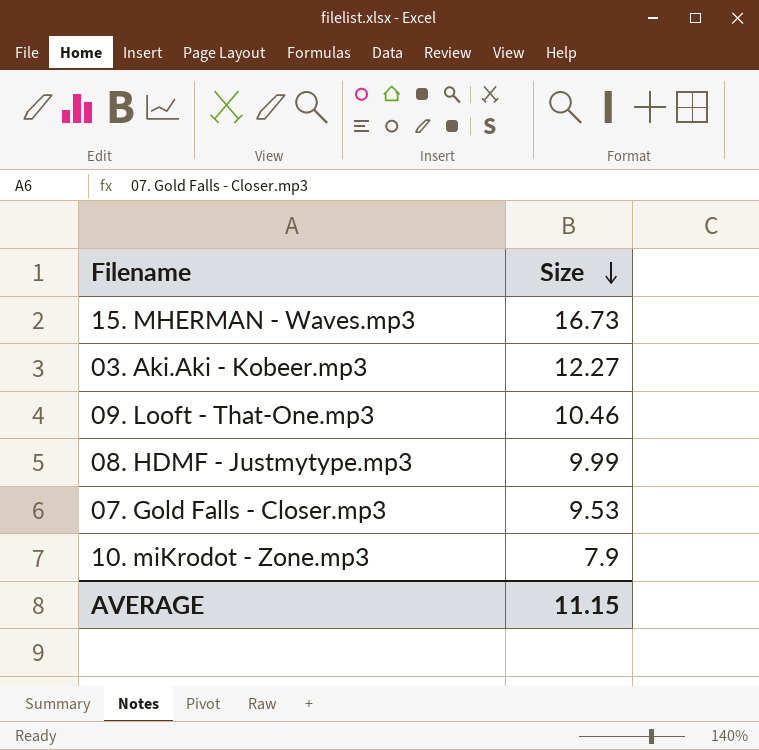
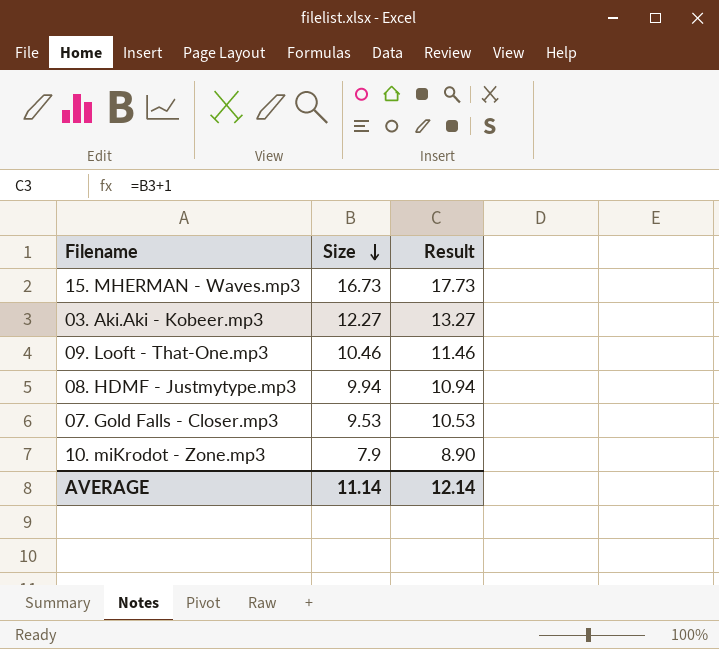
column Result | formula: none -> [Size] + 1
08. HDMF - Justmytype.mp3 | Size: 9.99 -> 9.94
AVERAGE | Size: 11.15 -> 11.14

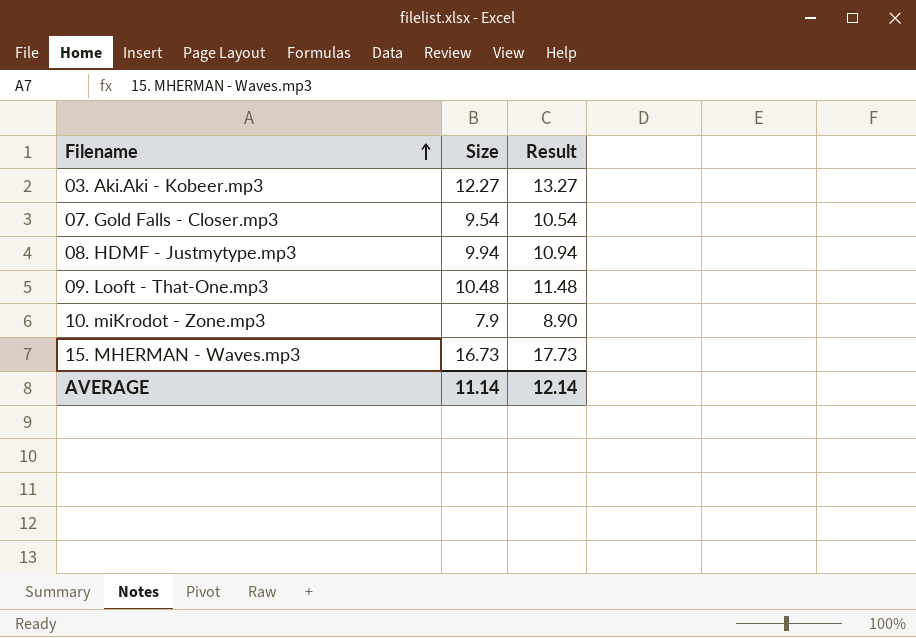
row order: Size descending -> Filename ascending
07. Gold Falls - Closer.mp3 | Size: 9.53 -> 9.54
07. Gold Falls - Closer.mp3 | Result: 10.53 -> 10.54
09. Looft - That-One.mp3 | Size: 10.46 -> 10.48
09. Looft - That-One.mp3 | Result: 11.46 -> 11.48

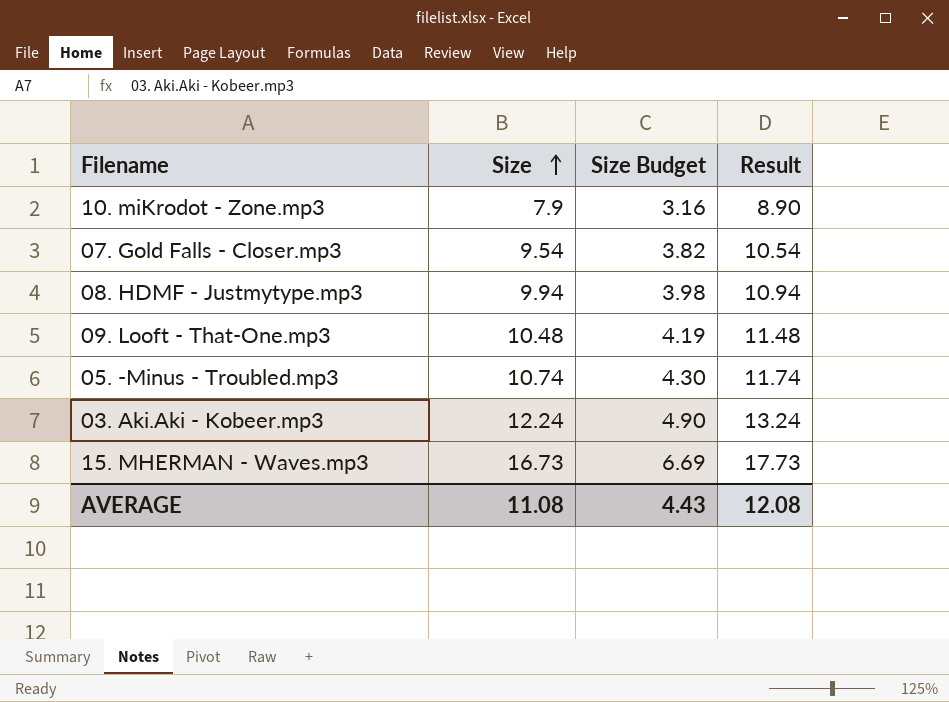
row order: Filename ascending -> Size ascending
column Size Budget | formula: none -> [Size] * 0.4
row 05. -Minus - Troubled.mp3: none -> 10.74 | 4.30 | 11.74
03. Aki.Aki - Kobeer.mp3 | Size: 12.27 -> 12.24
03. Aki.Aki - Kobeer.mp3 | Result: 13.27 -> 13.24
AVERAGE | Size: 11.14 -> 11.08
AVERAGE | Result: 12.14 -> 12.08

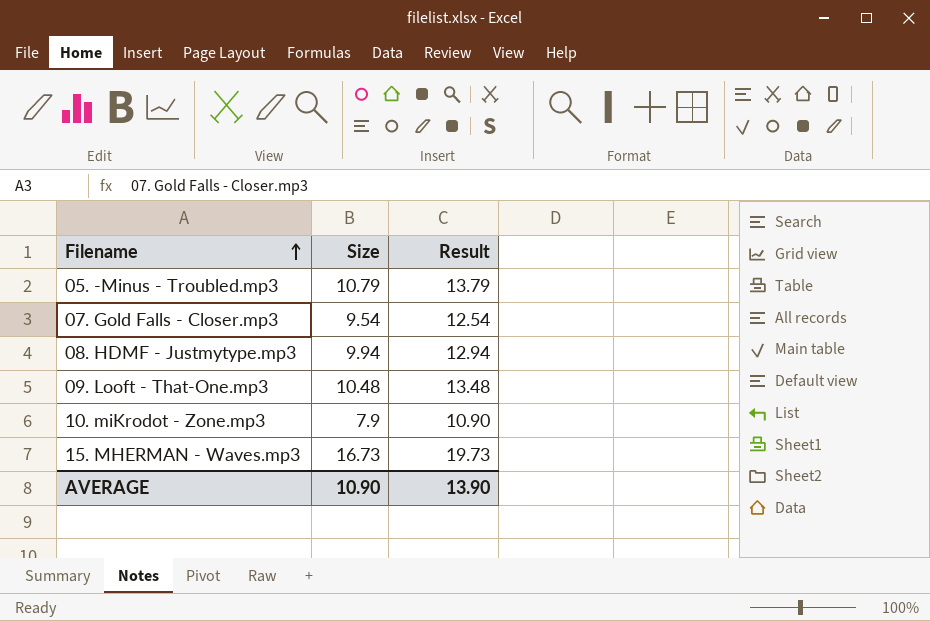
row order: Size ascending -> Filename ascending
column Size Budget | formula: [Size] * 0.4 -> none
column Result | formula: [Size] + 1 -> [Size] + 3
row 03. Aki.Aki - Kobeer.mp3: 12.24 | 4.90 | 13.24 -> none
05. -Minus - Troubled.mp3 | Size: 10.74 -> 10.79
AVERAGE | Size: 11.08 -> 10.90
AVERAGE | Result: 12.08 -> 13.90

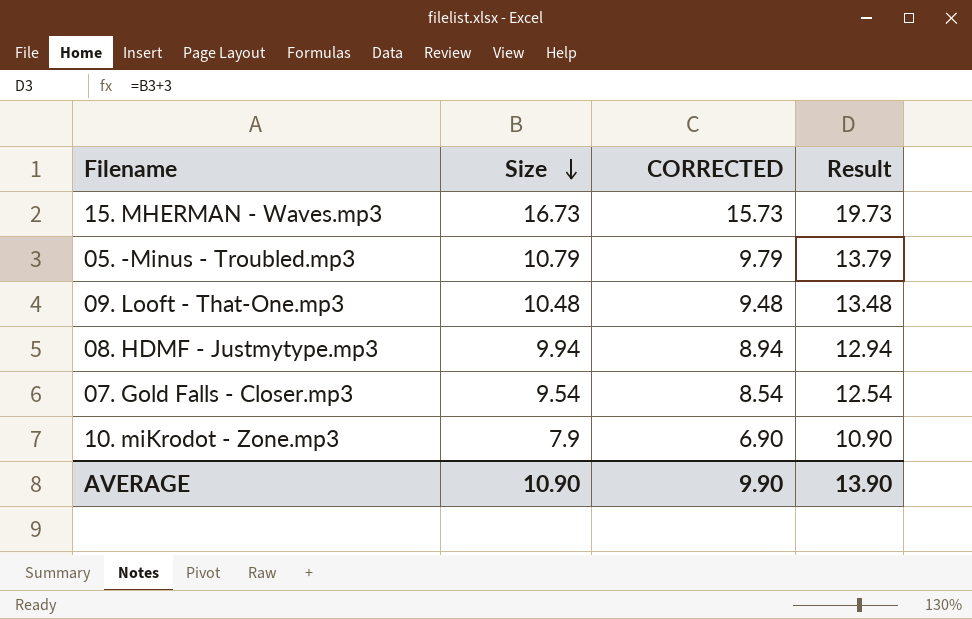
row order: Filename ascending -> Size descending
column CORRECTED | formula: none -> [Size] - 1

